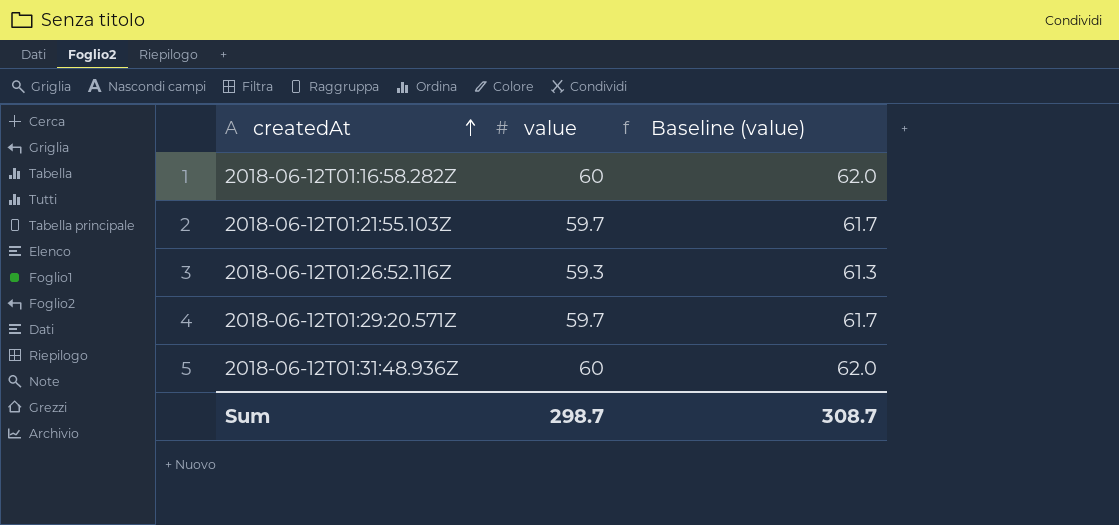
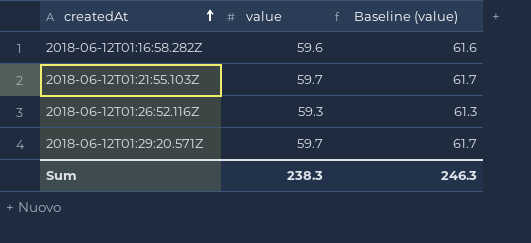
row 2018-06-12T01:31:48.936Z: 60 | 62.0 -> none
2018-06-12T01:16:58.282Z | value: 60 -> 59.6
2018-06-12T01:16:58.282Z | Baseline (value): 62.0 -> 61.6
Sum | value: 298.7 -> 238.3
Sum | Baseline (value): 308.7 -> 246.3

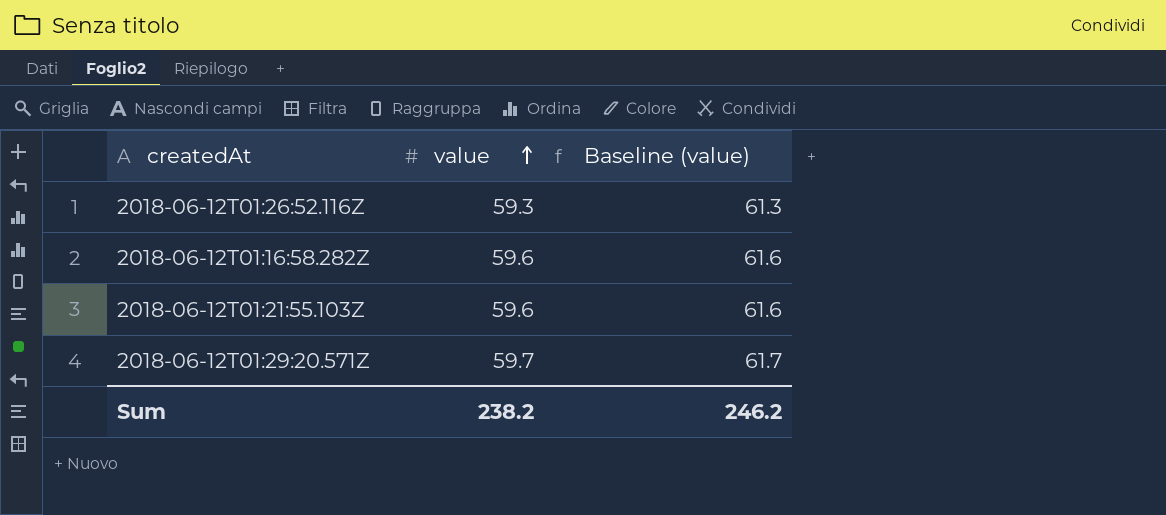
row order: createdAt ascending -> value ascending
2018-06-12T01:21:55.103Z | value: 59.7 -> 59.6
2018-06-12T01:21:55.103Z | Baseline (value): 61.7 -> 61.6
Sum | value: 238.3 -> 238.2
Sum | Baseline (value): 246.3 -> 246.2

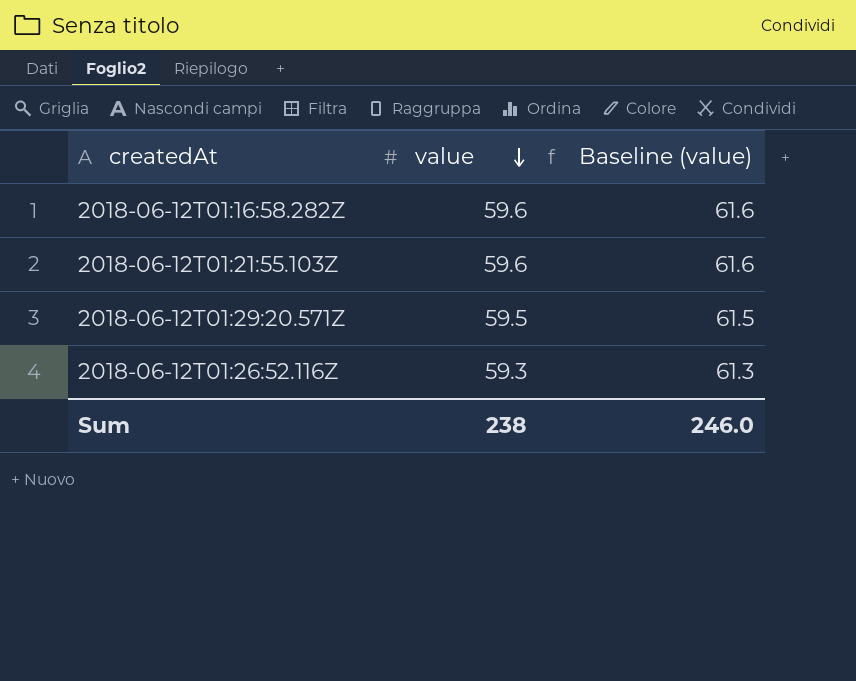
row order: value ascending -> value descending
2018-06-12T01:29:20.571Z | value: 59.7 -> 59.5
2018-06-12T01:29:20.571Z | Baseline (value): 61.7 -> 61.5
Sum | value: 238.2 -> 238
Sum | Baseline (value): 246.2 -> 246.0

